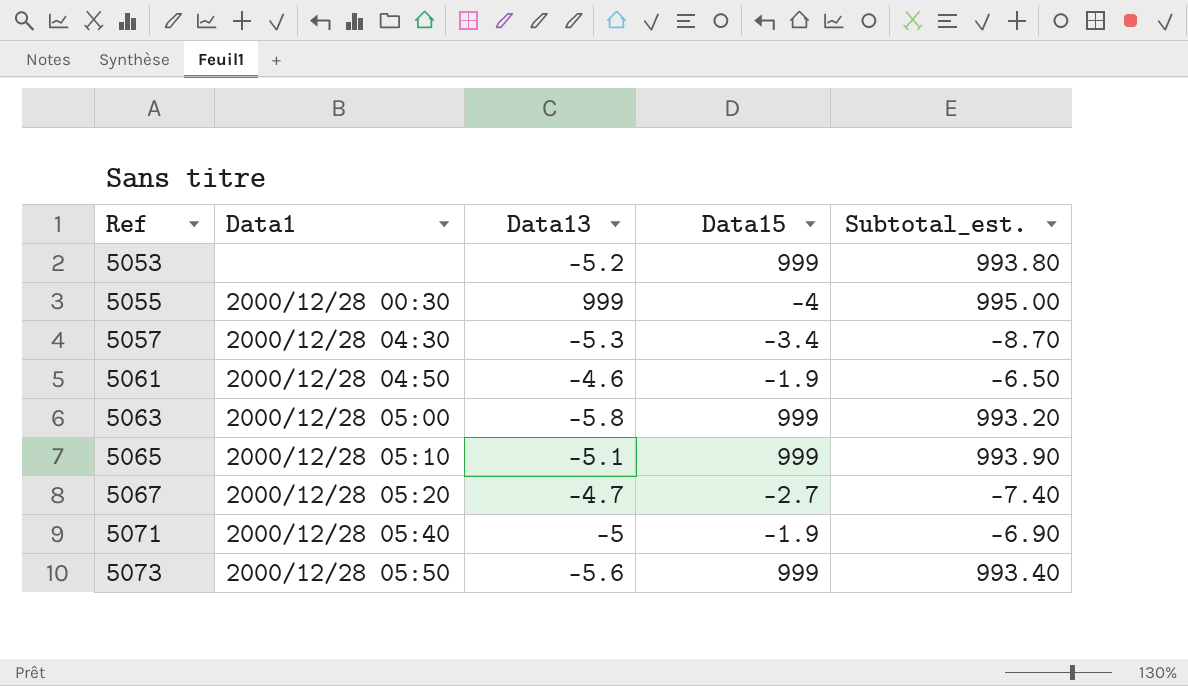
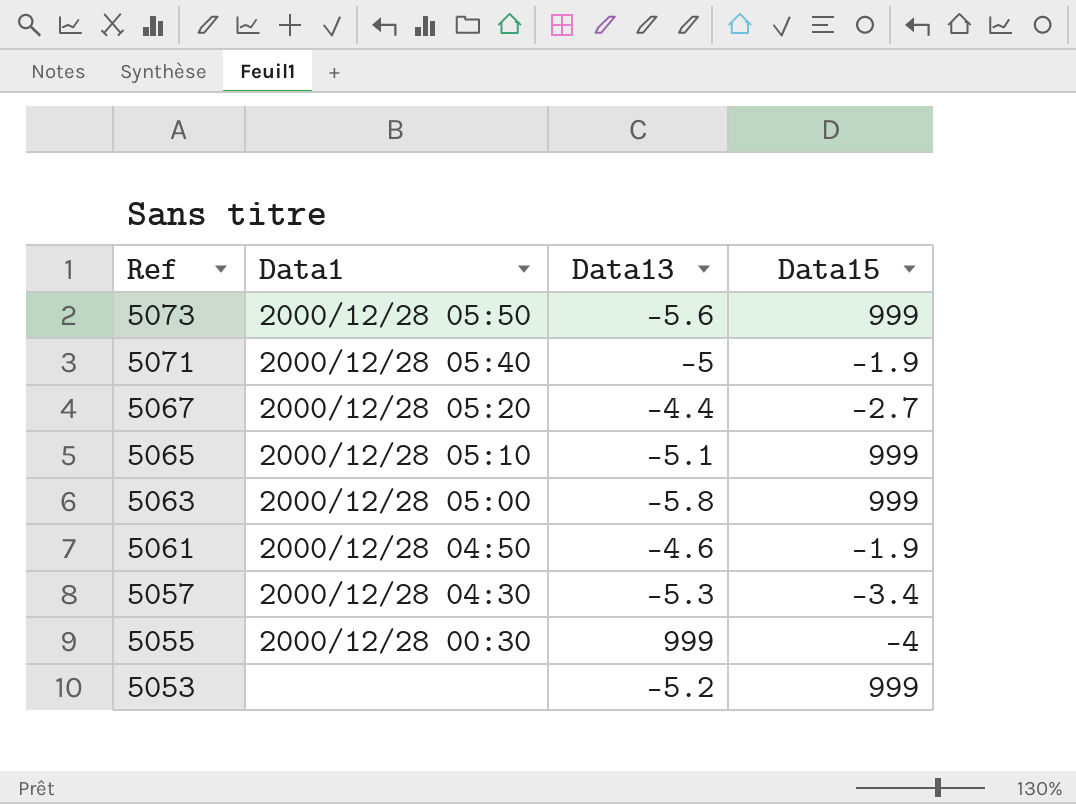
row order: Ref ascending -> Ref descending
column Subtotal_est. | formula: [Data13] + [Data15] -> none
5067 | Data13: -4.7 -> -4.4

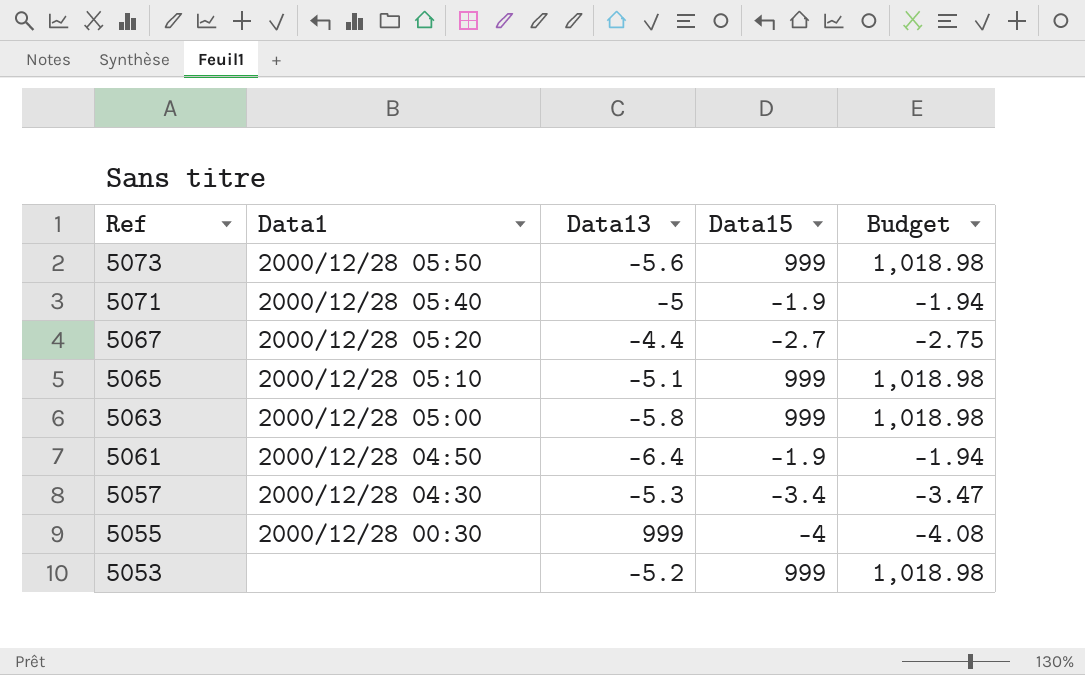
column Budget | formula: none -> [Data15] * 1.02
5061 | Data13: -4.6 -> -6.4

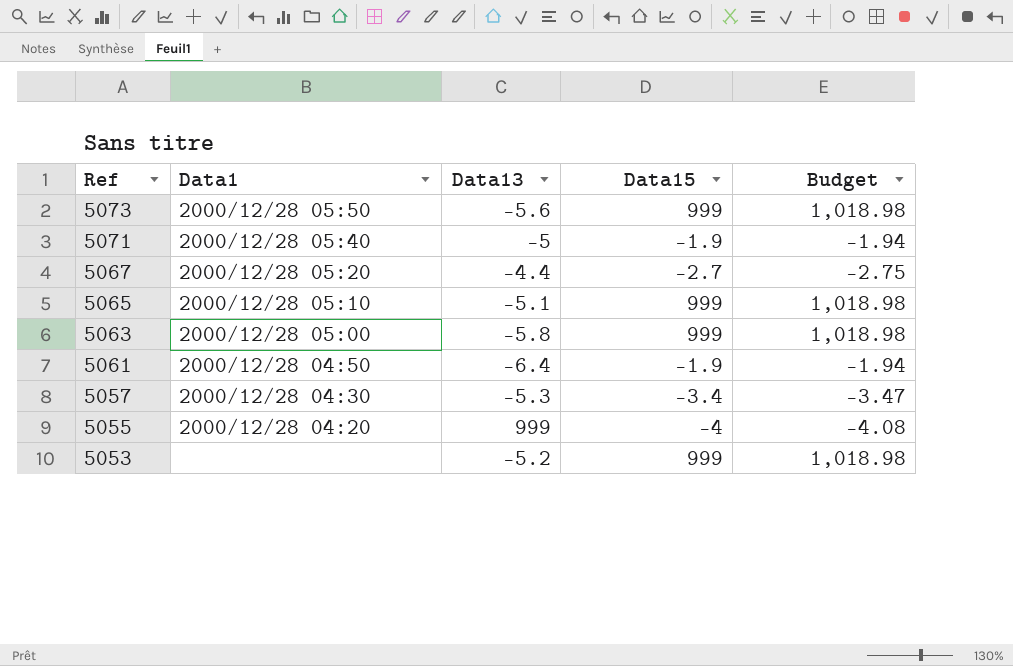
5055 | Data1: 2000/12/28 00:30 -> 2000/12/28 04:20

